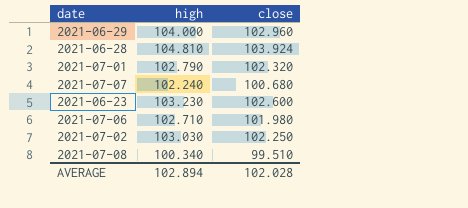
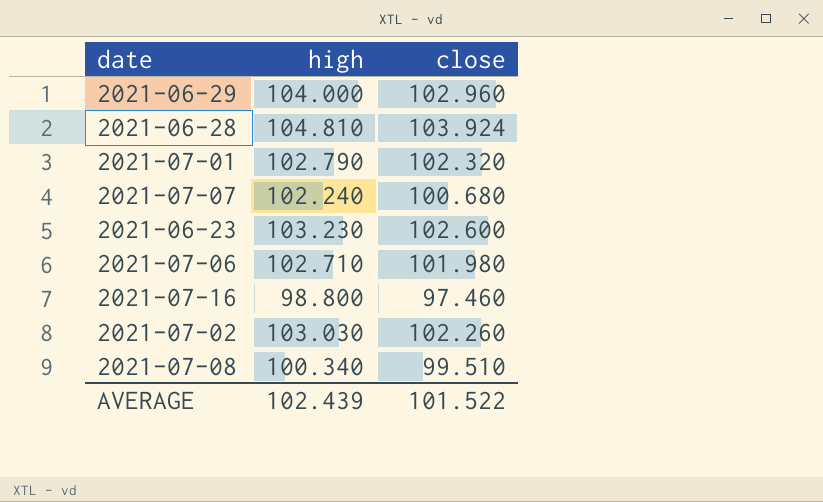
row 2021-07-16: none -> 98.800 | 97.460
2021-07-02 | close: 102.250 -> 102.260
AVERAGE | high: 102.894 -> 102.439
AVERAGE | close: 102.028 -> 101.522

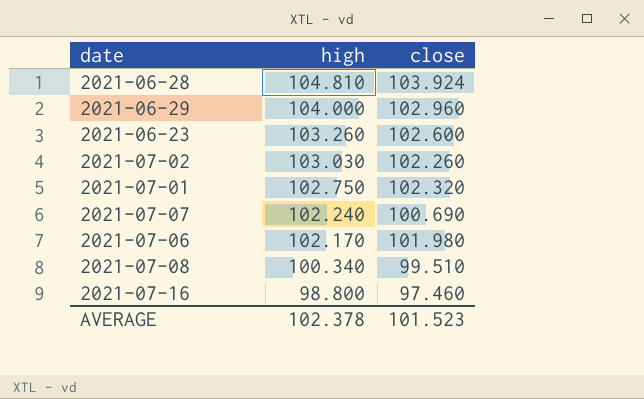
row order: none -> high descending
2021-06-23 | high: 103.230 -> 103.260
2021-07-01 | high: 102.790 -> 102.750
2021-07-07 | close: 100.680 -> 100.690
2021-07-06 | high: 102.710 -> 102.170
AVERAGE | high: 102.439 -> 102.378
AVERAGE | close: 101.522 -> 101.523

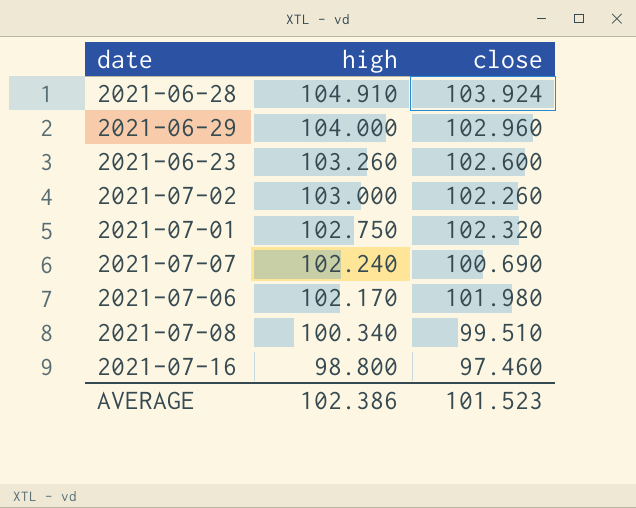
2021-06-28 | high: 104.810 -> 104.910
2021-07-02 | high: 103.030 -> 103.000
AVERAGE | high: 102.378 -> 102.386

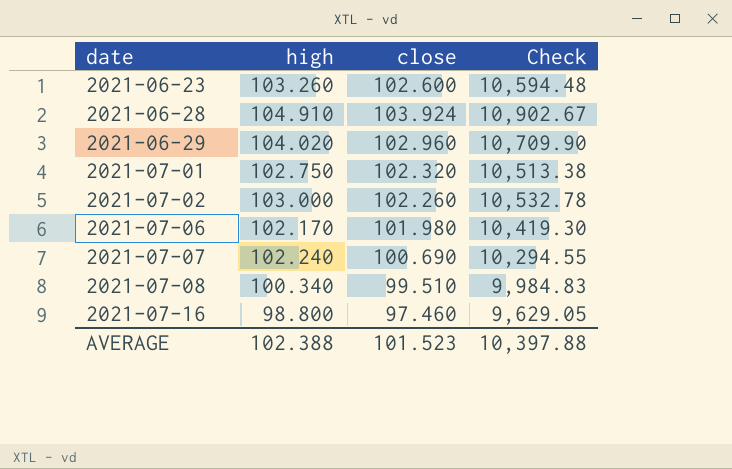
row order: high descending -> date ascending
column Check | formula: none -> [high] * [close]
2021-06-29 | high: 104.000 -> 104.020
AVERAGE | high: 102.386 -> 102.388

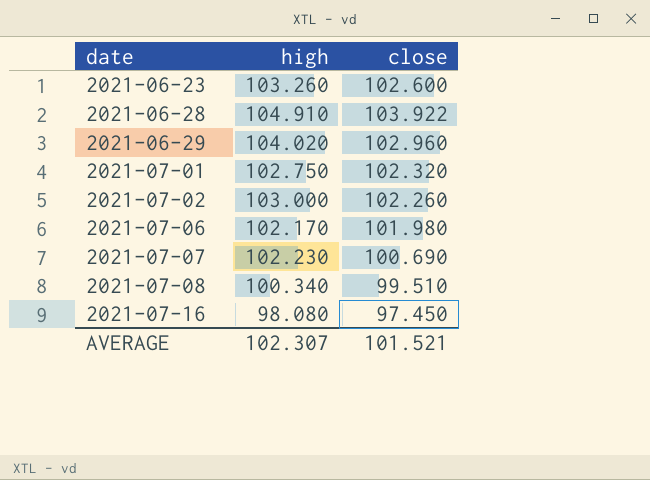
column Check | formula: [high] * [close] -> none
2021-06-28 | close: 103.924 -> 103.922
2021-07-07 | high: 102.240 -> 102.230
2021-07-16 | high: 98.800 -> 98.080
2021-07-16 | close: 97.460 -> 97.450
AVERAGE | high: 102.388 -> 102.307
AVERAGE | close: 101.523 -> 101.521

